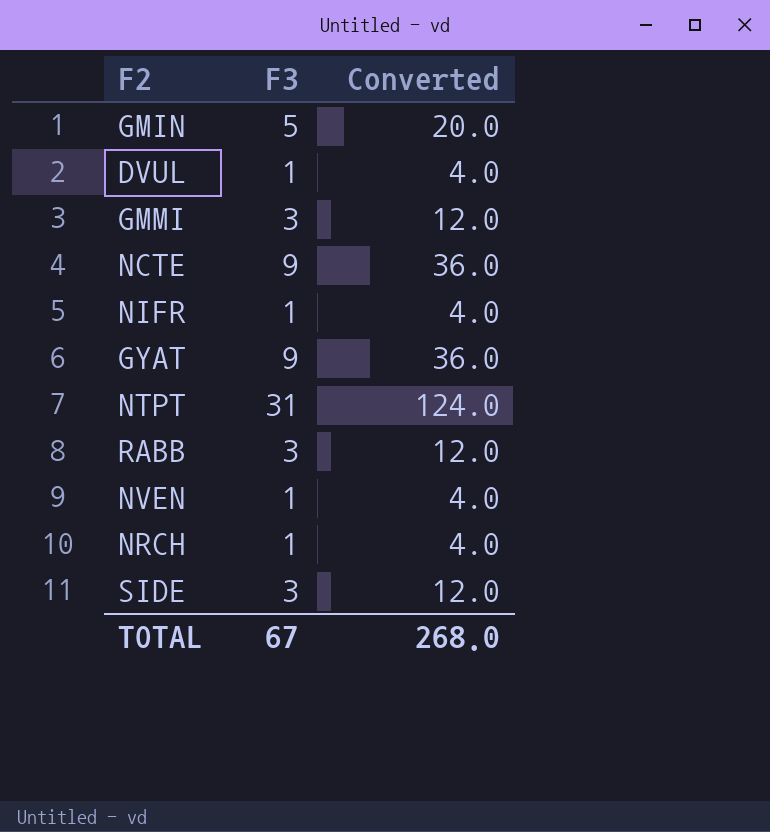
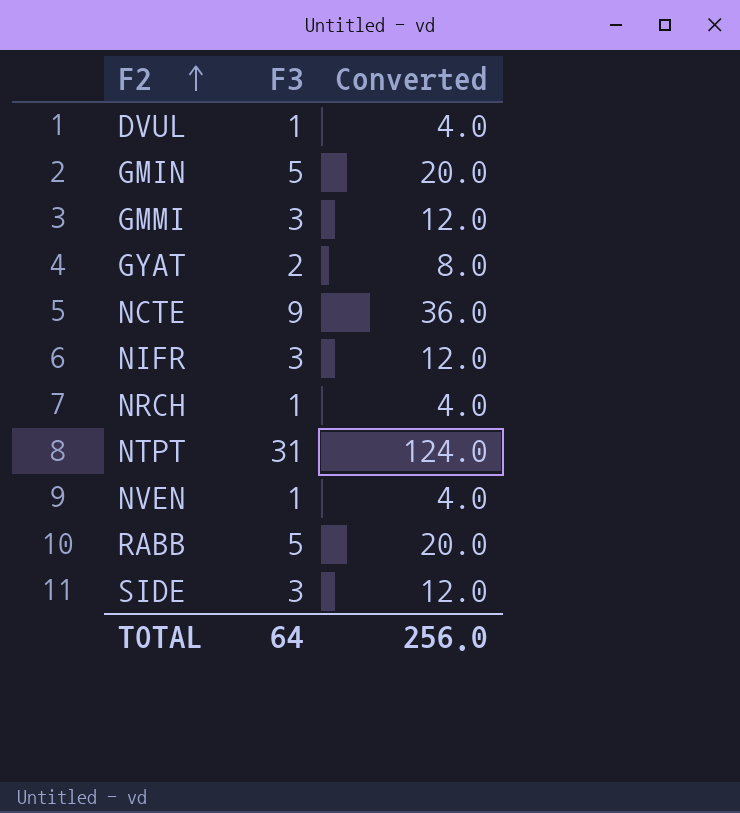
row order: none -> F2 ascending
GYAT | F3: 9 -> 2
GYAT | Converted: 36.0 -> 8.0
NIFR | F3: 1 -> 3
NIFR | Converted: 4.0 -> 12.0
RABB | F3: 3 -> 5
RABB | Converted: 12.0 -> 20.0
TOTAL | F3: 67 -> 64
TOTAL | Converted: 268.0 -> 256.0

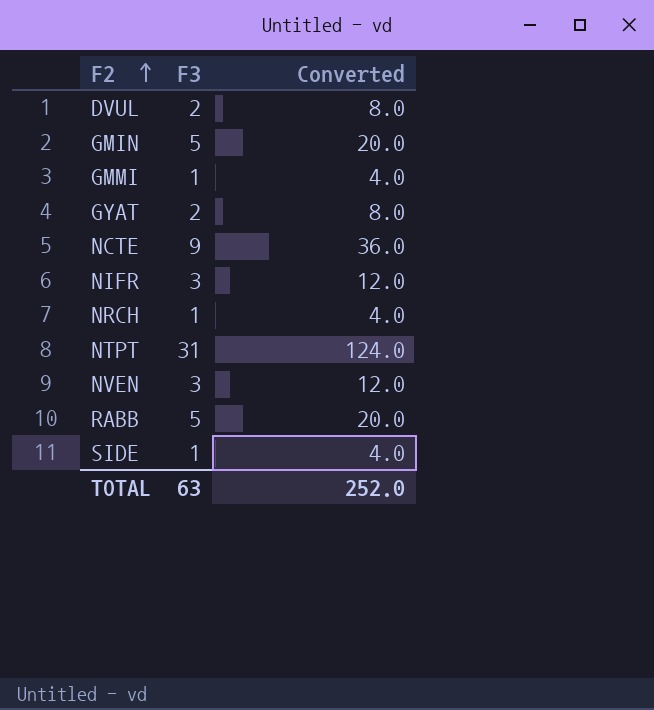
DVUL | F3: 1 -> 2
DVUL | Converted: 4.0 -> 8.0
GMMI | F3: 3 -> 1
GMMI | Converted: 12.0 -> 4.0
NVEN | F3: 1 -> 3
NVEN | Converted: 4.0 -> 12.0
SIDE | F3: 3 -> 1
SIDE | Converted: 12.0 -> 4.0
TOTAL | F3: 64 -> 63
TOTAL | Converted: 256.0 -> 252.0

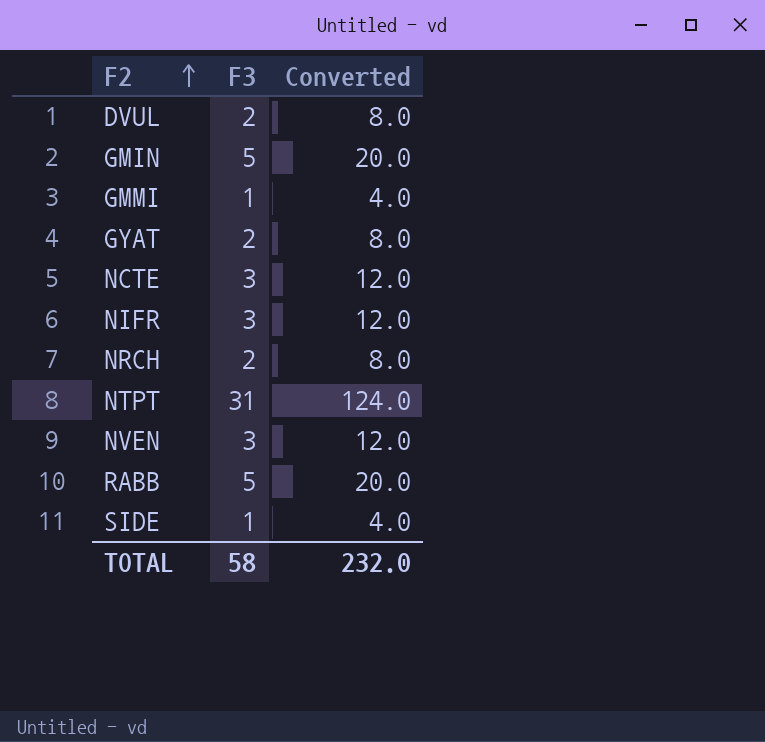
NCTE | F3: 9 -> 3
NCTE | Converted: 36.0 -> 12.0
NRCH | F3: 1 -> 2
NRCH | Converted: 4.0 -> 8.0
TOTAL | F3: 63 -> 58
TOTAL | Converted: 252.0 -> 232.0

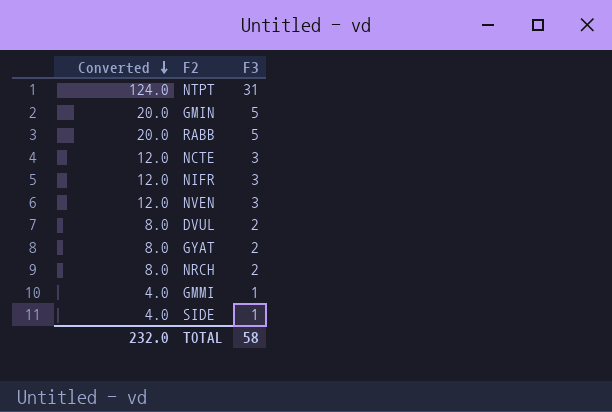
row order: F2 ascending -> Converted descending
column Converted | position: 3 -> 1

